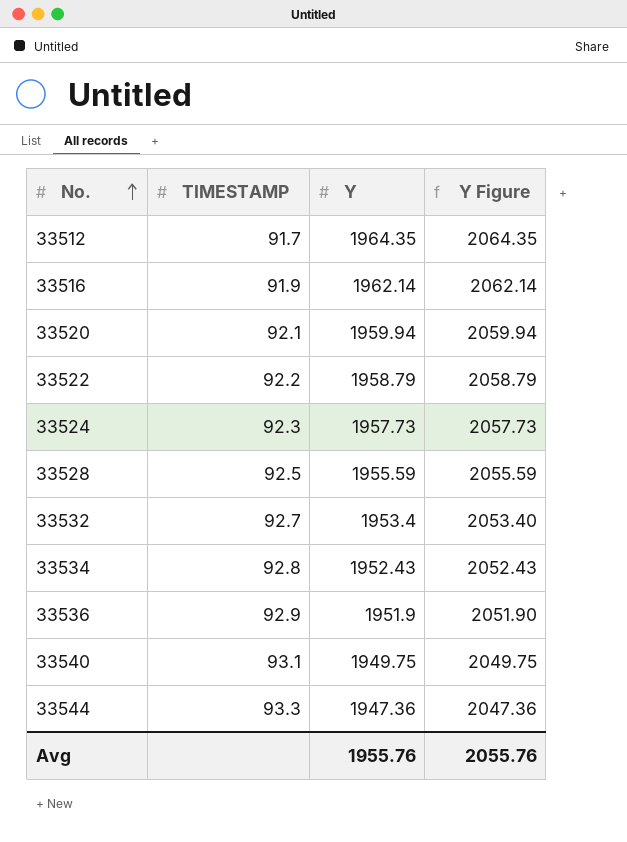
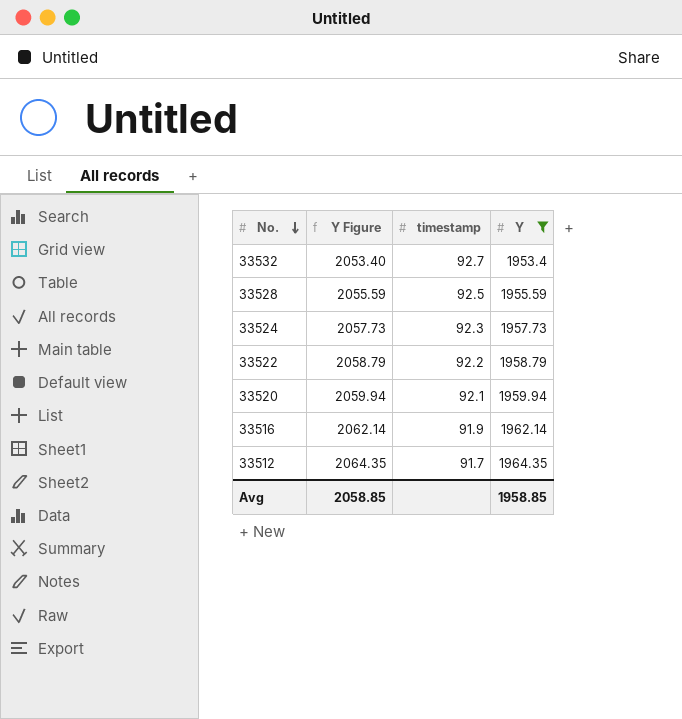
filter: none -> Y >= 1953.4
row order: No. ascending -> No. descending
column Y Figure | position: 4 -> 2
column name: TIMESTAMP -> timestamp
Avg | Y Figure: 2055.76 -> 2058.85
Avg | Y: 1955.76 -> 1958.85

